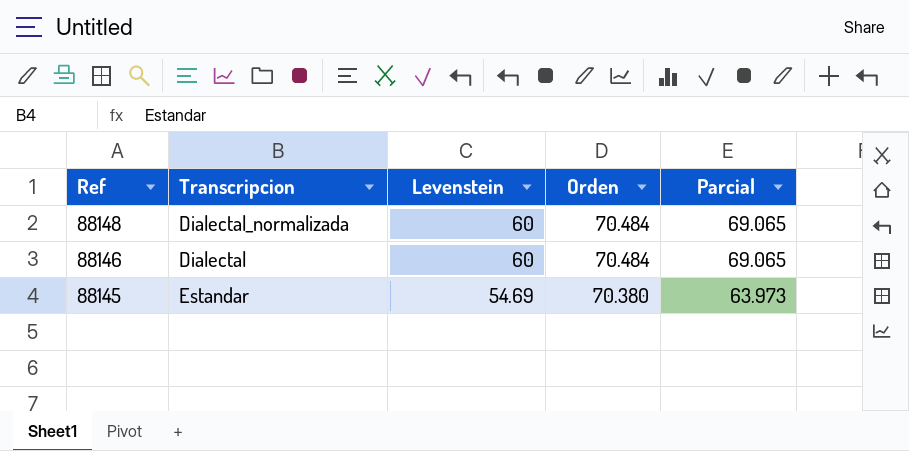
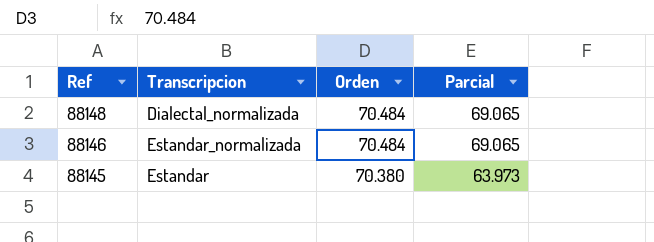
column Levenstein | position: 3 -> none
88146 | Transcripcion: Dialectal -> Estandar_normalizada

